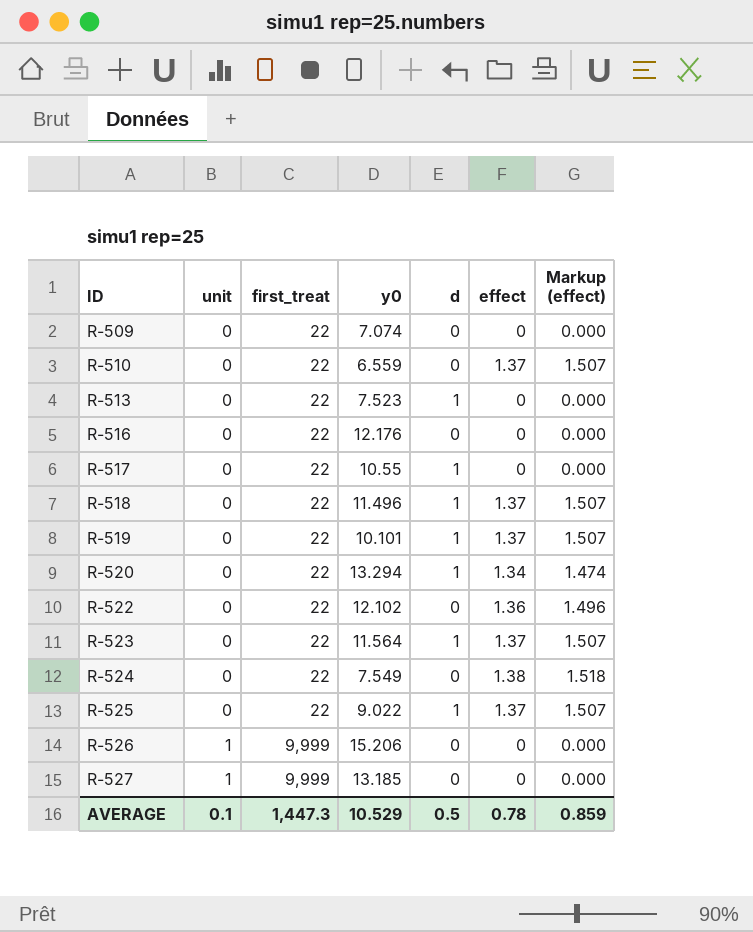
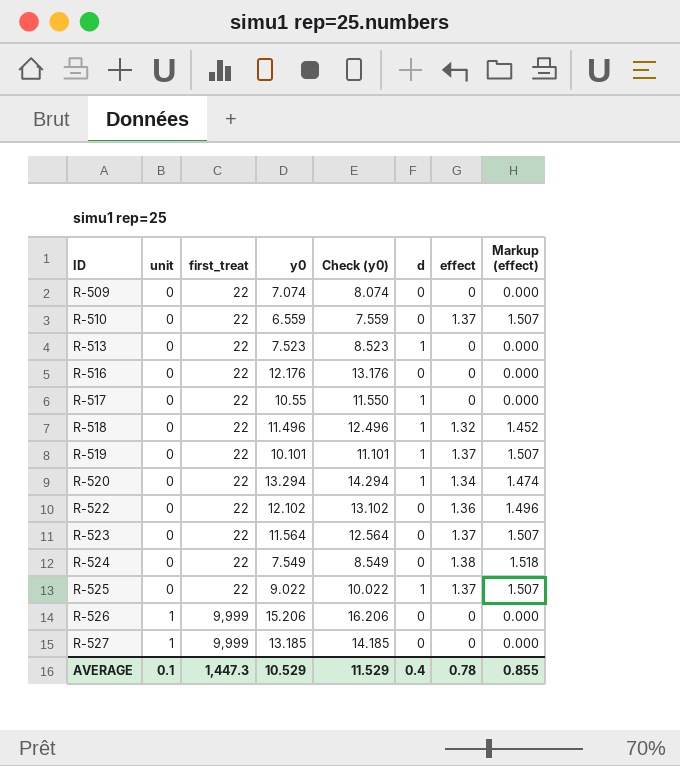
column Check (y0) | formula: none -> [y0] + 1
R-518 | effect: 1.37 -> 1.32
R-518 | Markup (effect): 1.507 -> 1.452
R-523 | d: 1 -> 0
AVERAGE | d: 0.5 -> 0.4
AVERAGE | Markup (effect): 0.859 -> 0.855

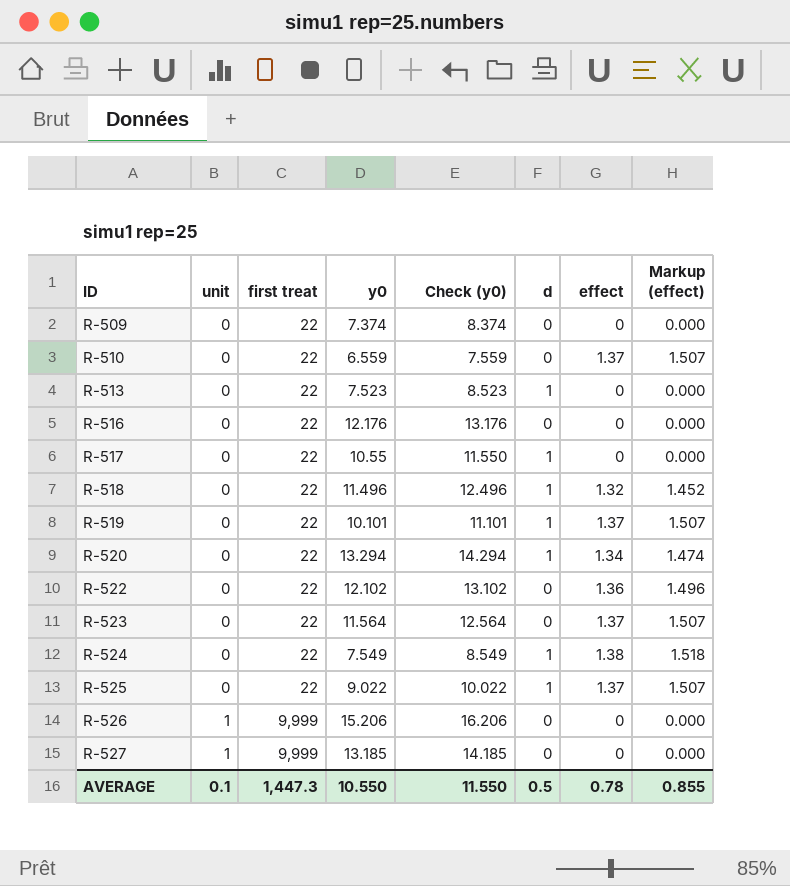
column name: first_treat -> first treat
R-509 | y0: 7.074 -> 7.374
R-509 | Check (y0): 8.074 -> 8.374
R-524 | d: 0 -> 1
AVERAGE | y0: 10.529 -> 10.550
AVERAGE | Check (y0): 11.529 -> 11.550
AVERAGE | d: 0.4 -> 0.5

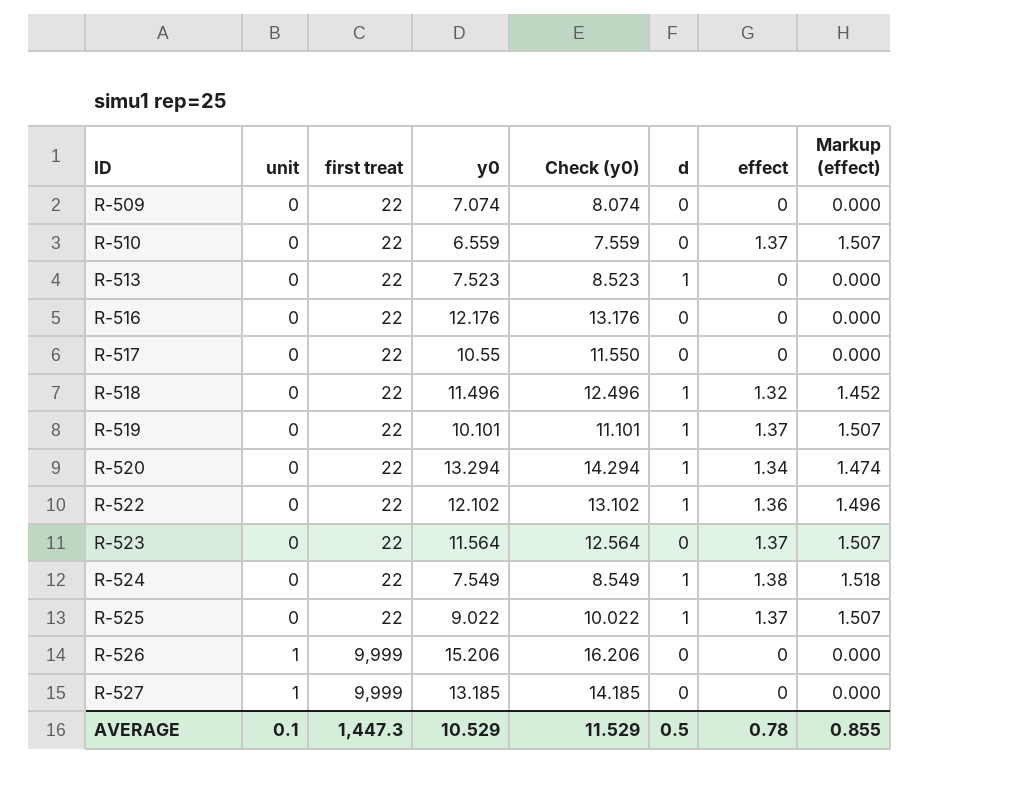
R-509 | y0: 7.374 -> 7.074
R-509 | Check (y0): 8.374 -> 8.074
R-517 | d: 1 -> 0
R-522 | d: 0 -> 1
AVERAGE | y0: 10.550 -> 10.529
AVERAGE | Check (y0): 11.550 -> 11.529

